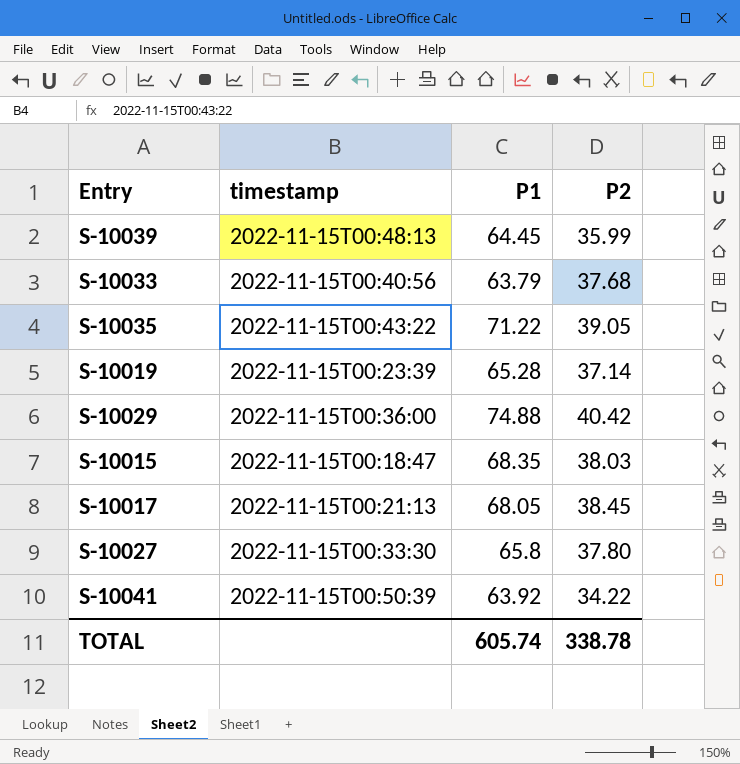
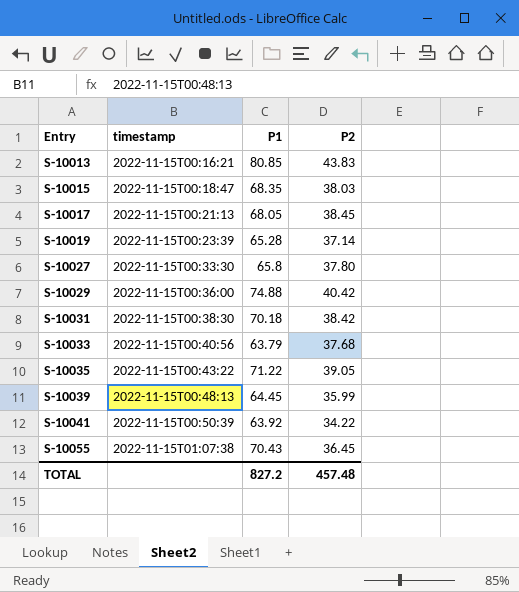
row order: none -> Entry ascending
row S-10013: none -> 2022-11-15T00:16:21 | 80.85 | 43.83
row S-10031: none -> 2022-11-15T00:38:30 | 70.18 | 38.42
row S-10055: none -> 2022-11-15T01:07:38 | 70.43 | 36.45
TOTAL | P1: 605.74 -> 827.2
TOTAL | P2: 338.78 -> 457.48

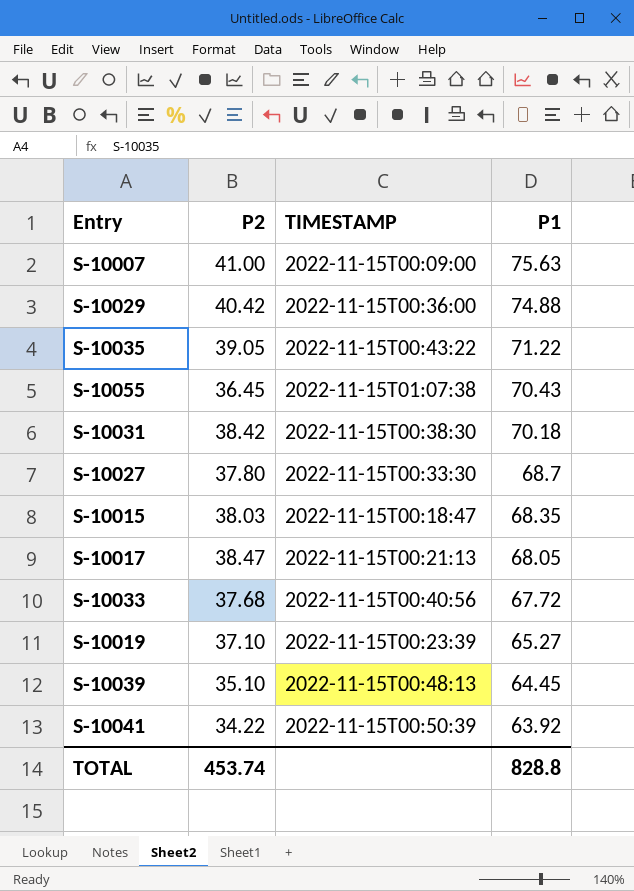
row order: Entry ascending -> P1 descending
column P2 | position: 4 -> 2
column name: timestamp -> TIMESTAMP
row S-10013: 2022-11-15T00:16:21 | 80.85 | 43.83 -> none
row S-10007: none -> 41.00 | 2022-11-15T00:09:00 | 75.63
S-10027 | P1: 65.8 -> 68.7
S-10017 | P2: 38.45 -> 38.47
S-10033 | P1: 63.79 -> 67.72
S-10019 | P2: 37.14 -> 37.10
S-10019 | P1: 65.28 -> 65.27
S-10039 | P2: 35.99 -> 35.10
TOTAL | P2: 457.48 -> 453.74
TOTAL | P1: 827.2 -> 828.8

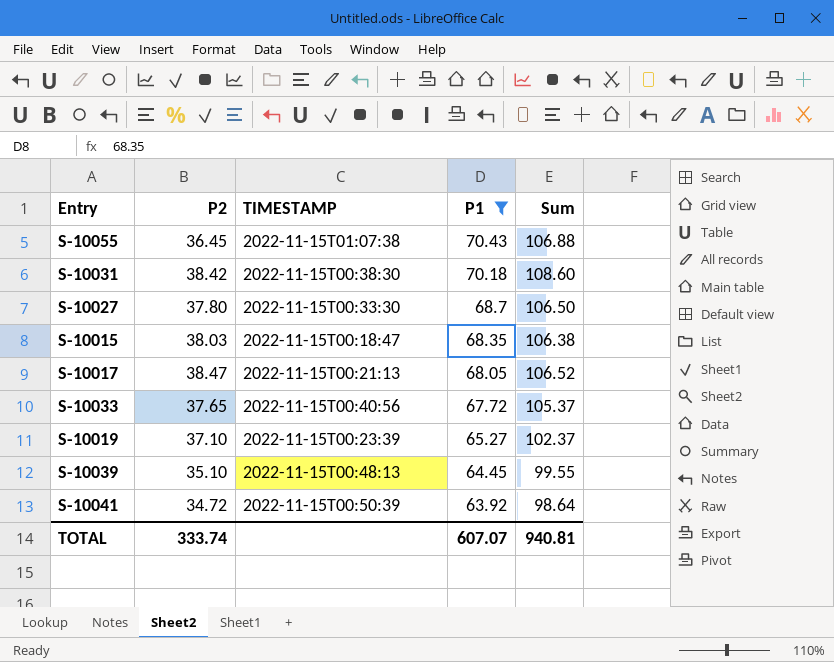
filter: none -> P1 <= 70.43
column Sum | formula: none -> [P2] + [P1]
S-10033 | P2: 37.68 -> 37.65
S-10041 | P2: 34.22 -> 34.72
TOTAL | P2: 453.74 -> 333.74
TOTAL | P1: 828.8 -> 607.07

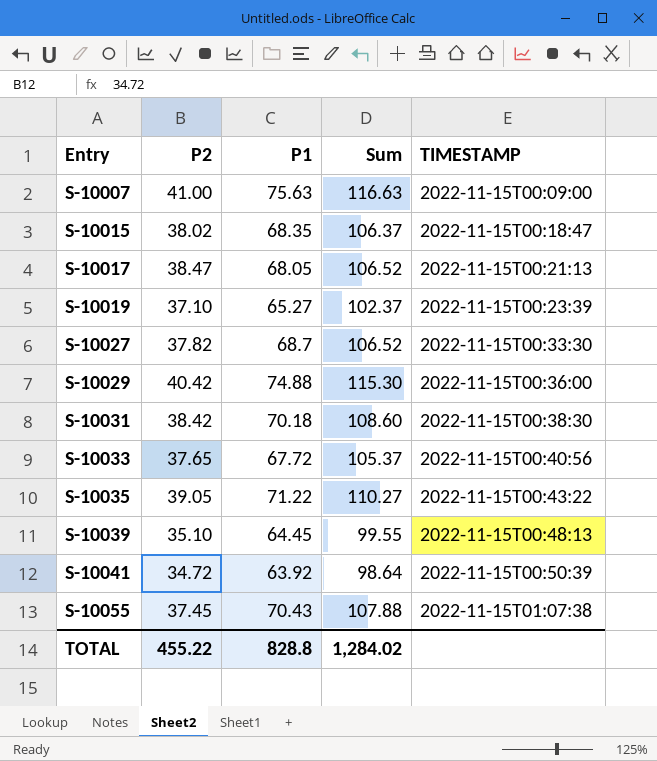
filter: P1 <= 70.43 -> none
row order: P1 descending -> Entry ascending
column TIMESTAMP | position: 3 -> 5
S-10015 | P2: 38.03 -> 38.02
S-10015 | Sum: 106.38 -> 106.37
S-10027 | P2: 37.80 -> 37.82
S-10027 | Sum: 106.50 -> 106.52
S-10055 | P2: 36.45 -> 37.45
S-10055 | Sum: 106.88 -> 107.88
TOTAL | P2: 333.74 -> 455.22
TOTAL | P1: 607.07 -> 828.8
TOTAL | Sum: 940.81 -> 1,284.02

